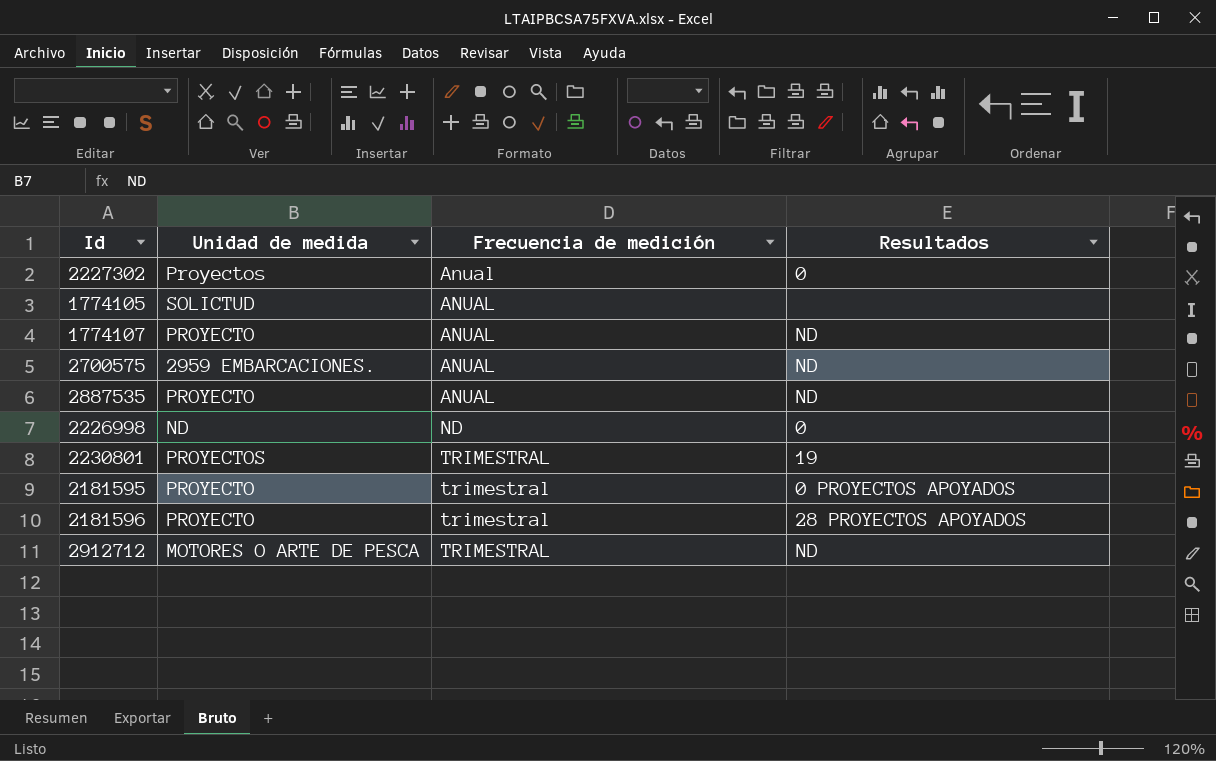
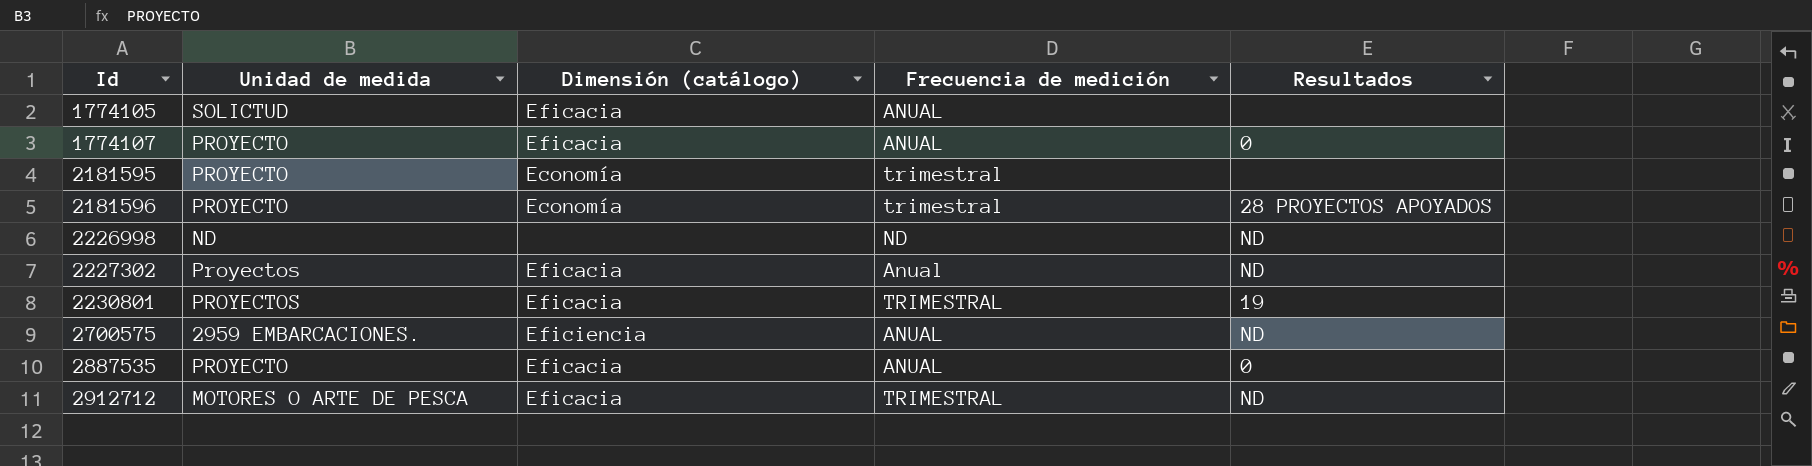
row order: Frecuencia de medición ascending -> Id ascending
column Dimensión (catálogo) | position: none -> 3
1774107 | Resultados: ND -> 0
2181595 | Resultados: 0 PROYECTOS APOYADOS -> none
2226998 | Resultados: 0 -> ND
2227302 | Resultados: 0 -> ND
2887535 | Resultados: ND -> 0

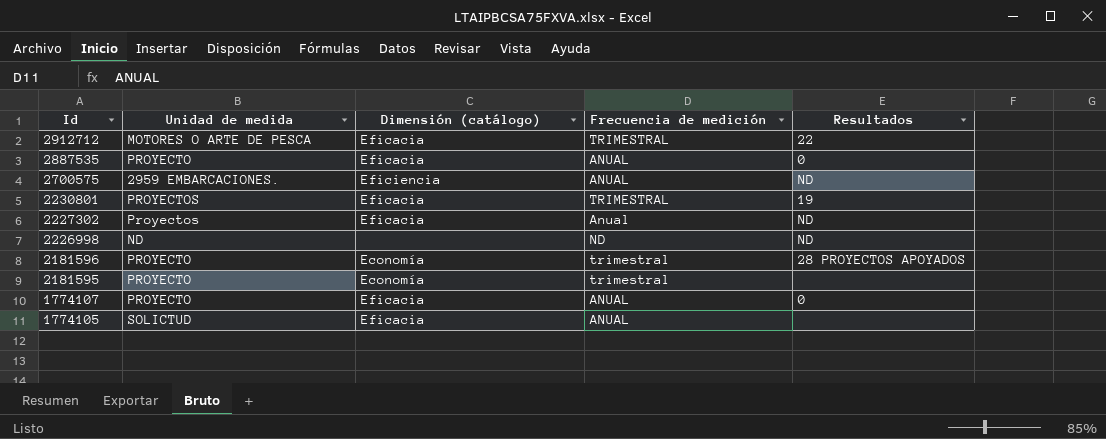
row order: Id ascending -> Id descending
2912712 | Resultados: ND -> 22

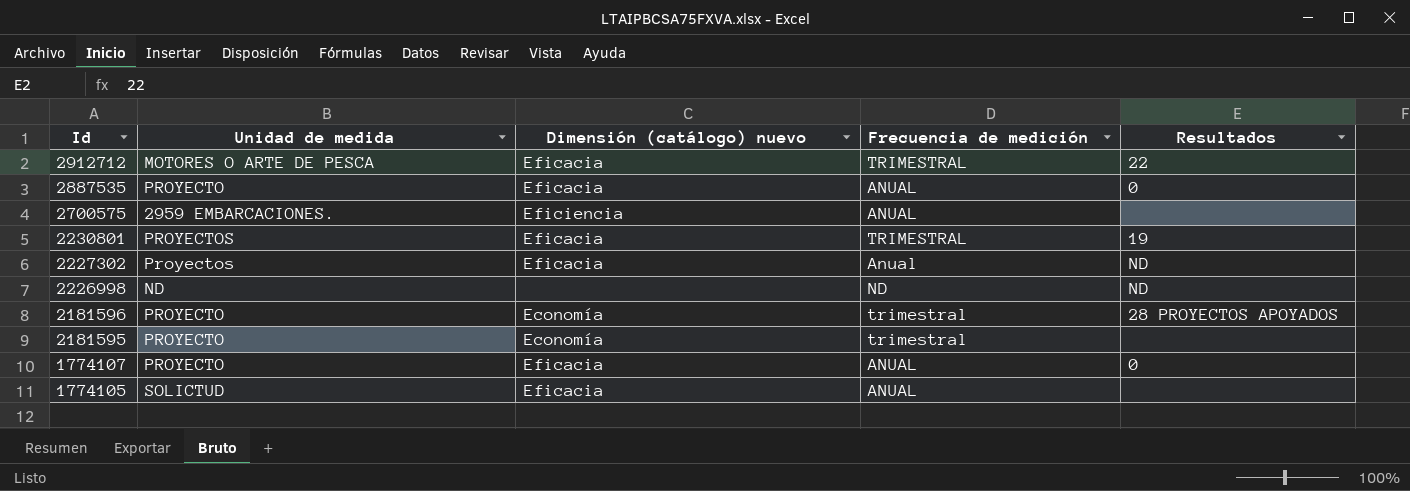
column name: Dimensión (catálogo) -> Dimensión (catálogo) nuevo
2700575 | Resultados: ND -> none

